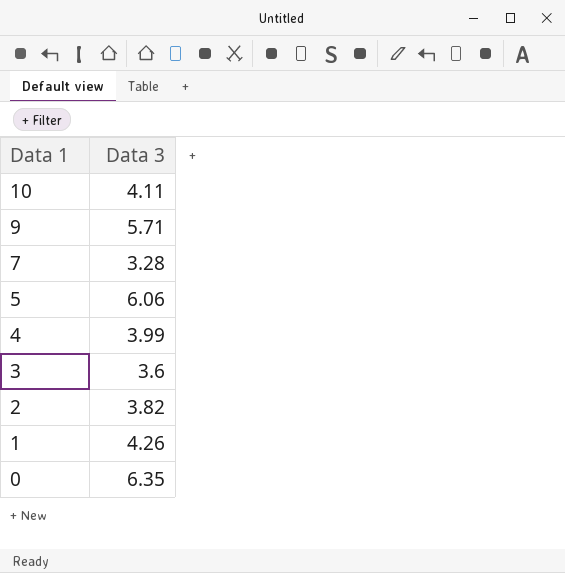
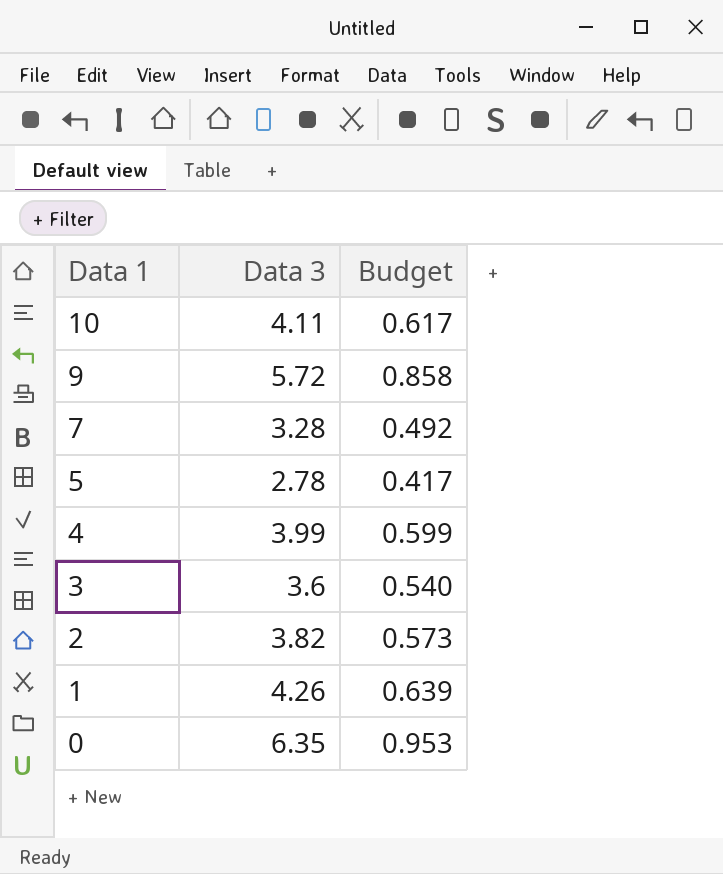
column Budget | formula: none -> [Data 3] * 0.15
9 | Data 3: 5.71 -> 5.72
5 | Data 3: 6.06 -> 2.78

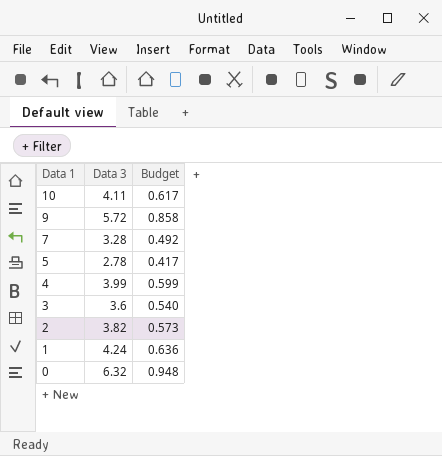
1 | Data 3: 4.26 -> 4.24
1 | Budget: 0.639 -> 0.636
0 | Data 3: 6.35 -> 6.32
0 | Budget: 0.953 -> 0.948

